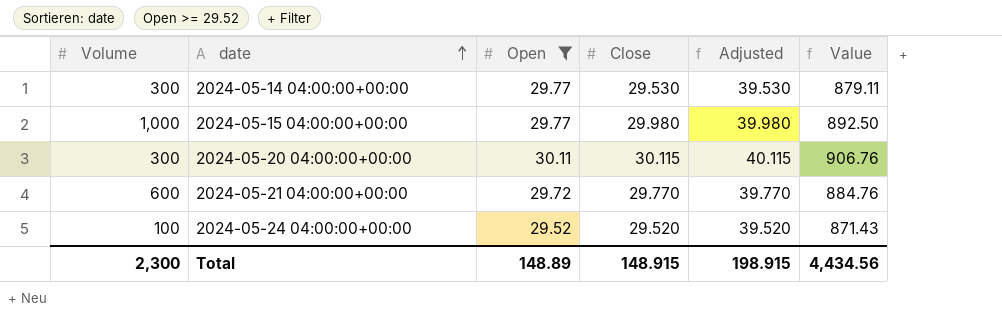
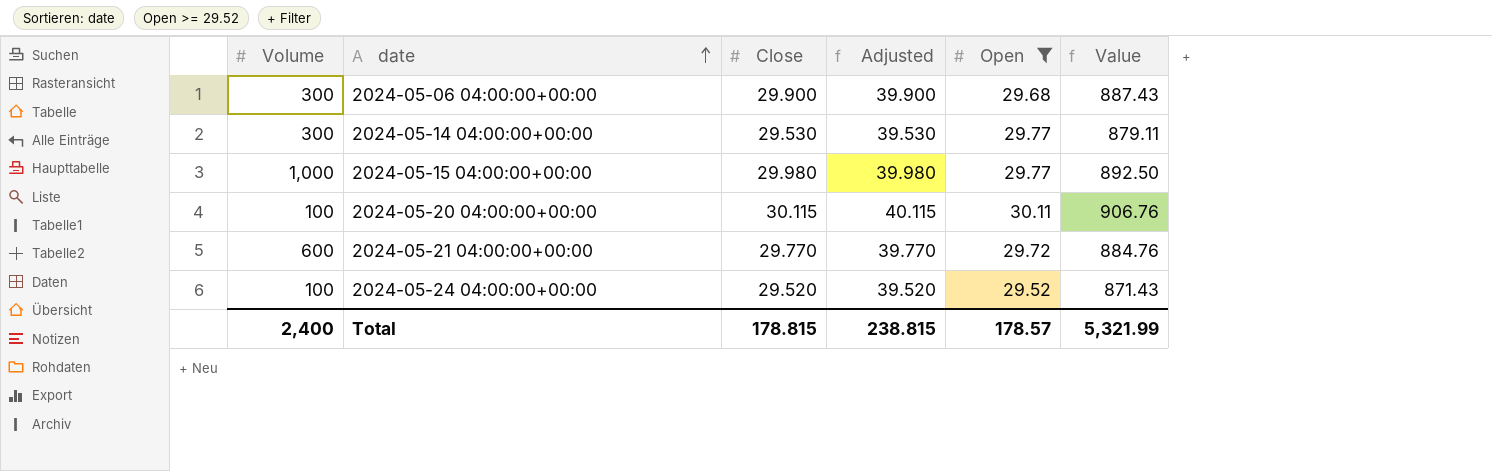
column Open | position: 3 -> 5
row 2024-05-06 04:00:00+00:00: none -> 300 | 29.900 | 39.900 | 29.68 | 887.43
2024-05-20 04:00:00+00:00 | Volume: 300 -> 100
Total | Volume: 2,300 -> 2,400
Total | Close: 148.915 -> 178.815
Total | Adjusted: 198.915 -> 238.815
Total | Open: 148.89 -> 178.57
Total | Value: 4,434.56 -> 5,321.99

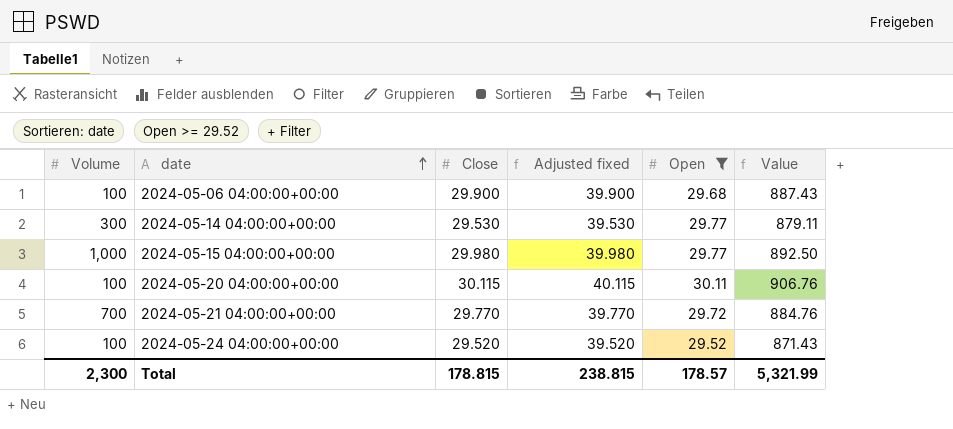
column name: Adjusted -> Adjusted fixed
2024-05-06 04:00:00+00:00 | Volume: 300 -> 100
2024-05-21 04:00:00+00:00 | Volume: 600 -> 700
Total | Volume: 2,400 -> 2,300

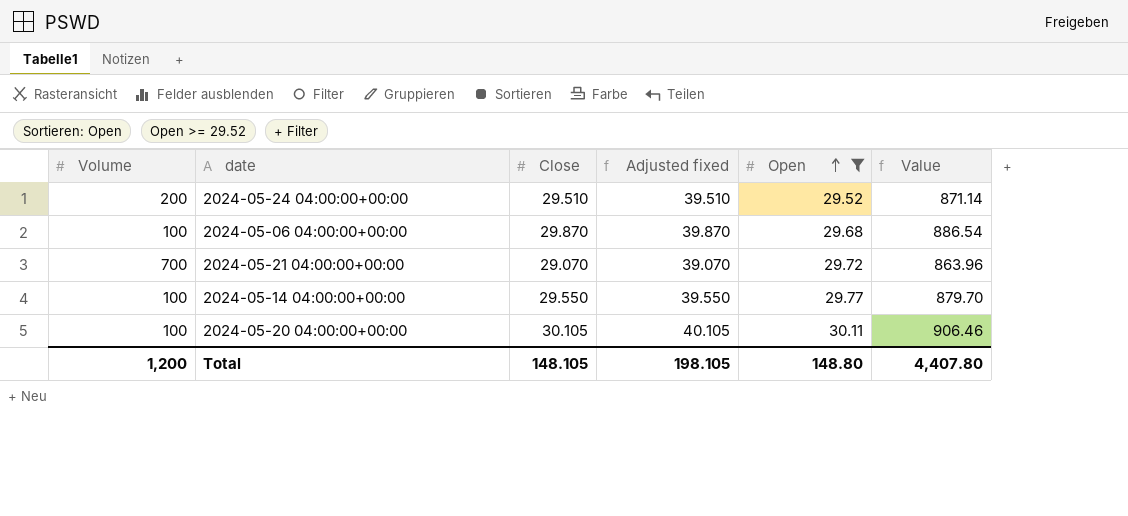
row order: date ascending -> Open ascending
row 2024-05-15 04:00:00+00:00: 1,000 | 29.980 | 39.980 | 29.77 | 892.50 -> none
2024-05-24 04:00:00+00:00 | Volume: 100 -> 200
2024-05-24 04:00:00+00:00 | Close: 29.520 -> 29.510
2024-05-24 04:00:00+00:00 | Adjusted fixed: 39.520 -> 39.510
2024-05-24 04:00:00+00:00 | Value: 871.43 -> 871.14
2024-05-06 04:00:00+00:00 | Close: 29.900 -> 29.870
2024-05-06 04:00:00+00:00 | Adjusted fixed: 39.900 -> 39.870
2024-05-06 04:00:00+00:00 | Value: 887.43 -> 886.54
2024-05-21 04:00:00+00:00 | Close: 29.770 -> 29.070
2024-05-21 04:00:00+00:00 | Adjusted fixed: 39.770 -> 39.070
2024-05-21 04:00:00+00:00 | Value: 884.76 -> 863.96
2024-05-14 04:00:00+00:00 | Volume: 300 -> 100
2024-05-14 04:00:00+00:00 | Close: 29.530 -> 29.550
2024-05-14 04:00:00+00:00 | Adjusted fixed: 39.530 -> 39.550
2024-05-14 04:00:00+00:00 | Value: 879.11 -> 879.70
2024-05-20 04:00:00+00:00 | Close: 30.115 -> 30.105
2024-05-20 04:00:00+00:00 | Adjusted fixed: 40.115 -> 40.105
2024-05-20 04:00:00+00:00 | Value: 906.76 -> 906.46
Total | Volume: 2,300 -> 1,200
Total | Close: 178.815 -> 148.105
Total | Adjusted fixed: 238.815 -> 198.105
Total | Open: 178.57 -> 148.80
Total | Value: 5,321.99 -> 4,407.80

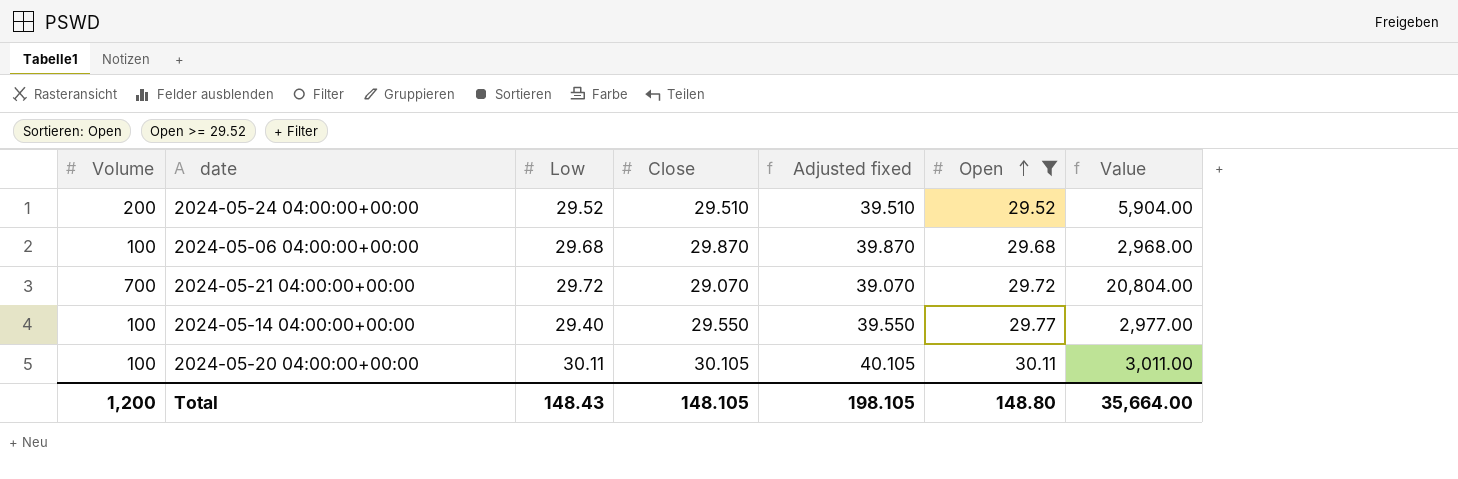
column Low | position: none -> 3
column Value | formula: [Close] * [Open] -> [Volume] * [Open]
Total | Value: 4,407.80 -> 35,664.00

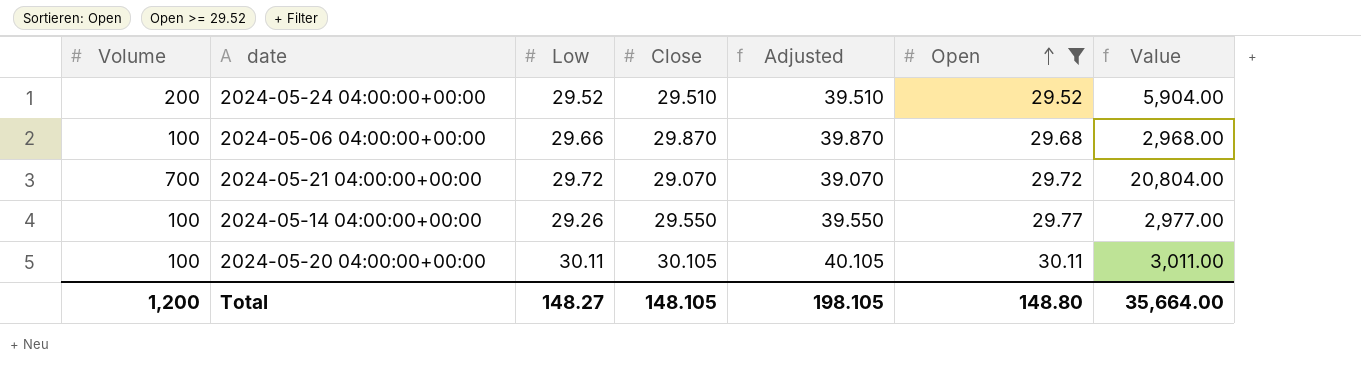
column name: Adjusted fixed -> Adjusted
2024-05-06 04:00:00+00:00 | Low: 29.68 -> 29.66
2024-05-14 04:00:00+00:00 | Low: 29.40 -> 29.26
Total | Low: 148.43 -> 148.27

